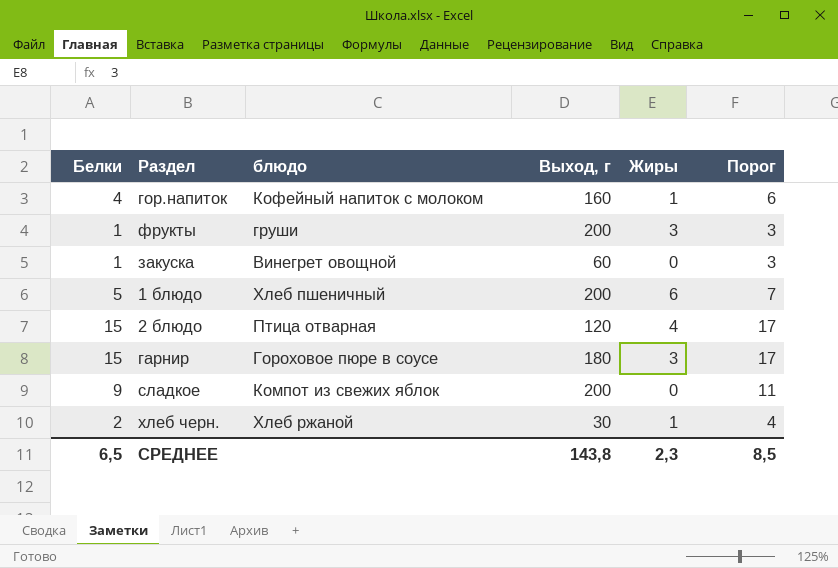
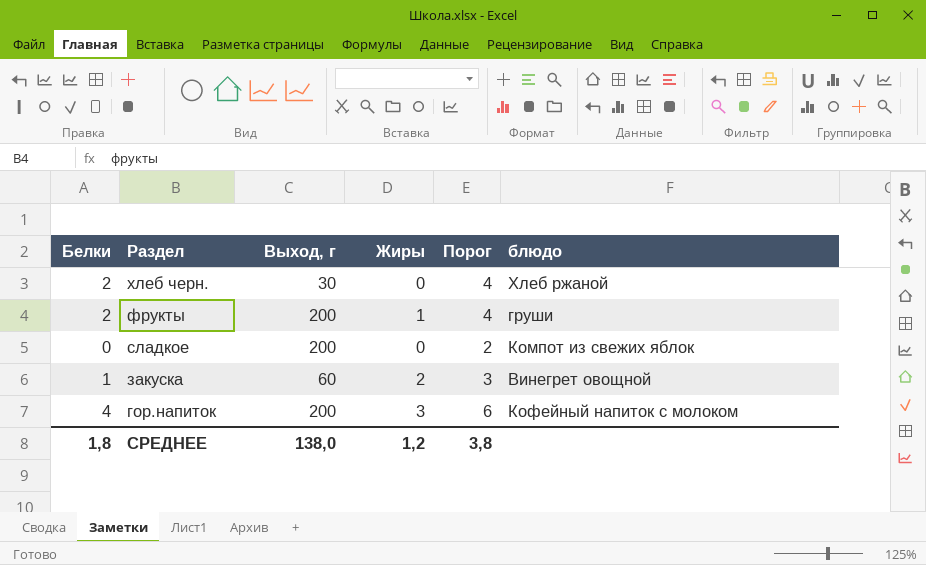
row order: none -> Раздел descending
column блюдо | position: 3 -> 6
row 1 блюдо: 5 | Хлеб пшеничный | 200 | 6 | 7 -> none
row 2 блюдо: 15 | Птица отварная | 120 | 4 | 17 -> none
row гарнир: 15 | Гороховое пюре в соусе | 180 | 3 | 17 -> none
хлеб черн. | Жиры: 1 -> 0
фрукты | Белки: 1 -> 2
фрукты | Жиры: 3 -> 1
фрукты | Порог: 3 -> 4
сладкое | Белки: 9 -> 0
сладкое | Порог: 11 -> 2
закуска | Жиры: 0 -> 2
гор.напиток | Выход, г: 160 -> 200
гор.напиток | Жиры: 1 -> 3
СРЕДНЕЕ | Белки: 6,5 -> 1,8
СРЕДНЕЕ | Выход, г: 143,8 -> 138,0
СРЕДНЕЕ | Жиры: 2,3 -> 1,2
СРЕДНЕЕ | Порог: 8,5 -> 3,8

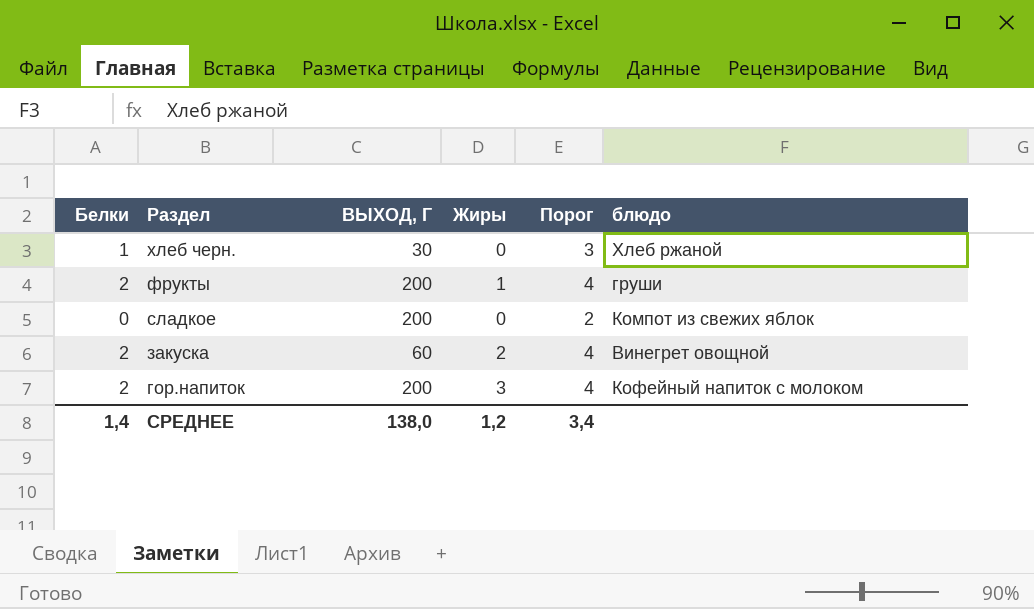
column name: Выход, г -> ВЫХОД, Г
хлеб черн. | Белки: 2 -> 1
хлеб черн. | Порог: 4 -> 3
закуска | Белки: 1 -> 2
закуска | Порог: 3 -> 4
гор.напиток | Белки: 4 -> 2
гор.напиток | Порог: 6 -> 4
СРЕДНЕЕ | Белки: 1,8 -> 1,4
СРЕДНЕЕ | Порог: 3,8 -> 3,4

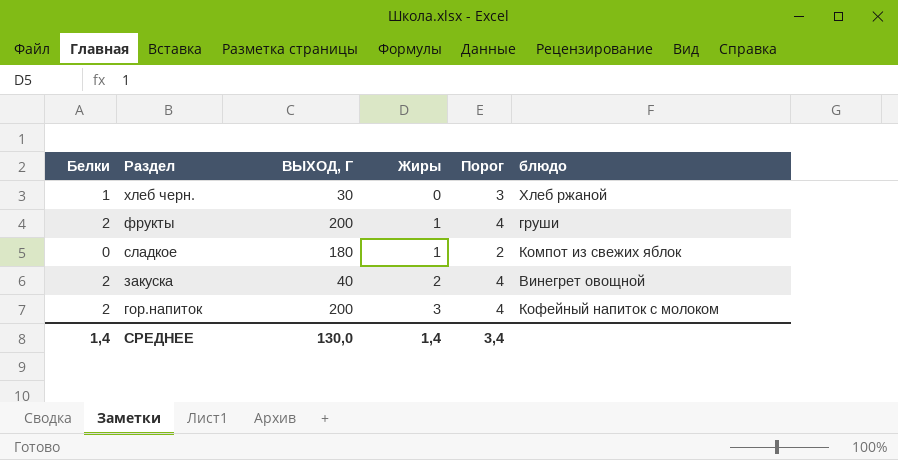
сладкое | ВЫХОД, Г: 200 -> 180
сладкое | Жиры: 0 -> 1
закуска | ВЫХОД, Г: 60 -> 40
СРЕДНЕЕ | ВЫХОД, Г: 138,0 -> 130,0
СРЕДНЕЕ | Жиры: 1,2 -> 1,4

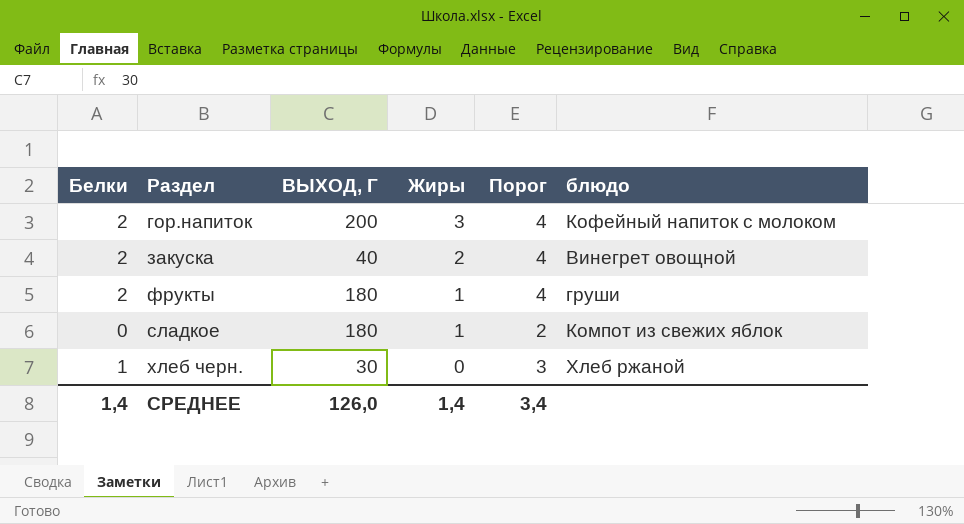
row order: Раздел descending -> Жиры descending
фрукты | ВЫХОД, Г: 200 -> 180
СРЕДНЕЕ | ВЫХОД, Г: 130,0 -> 126,0

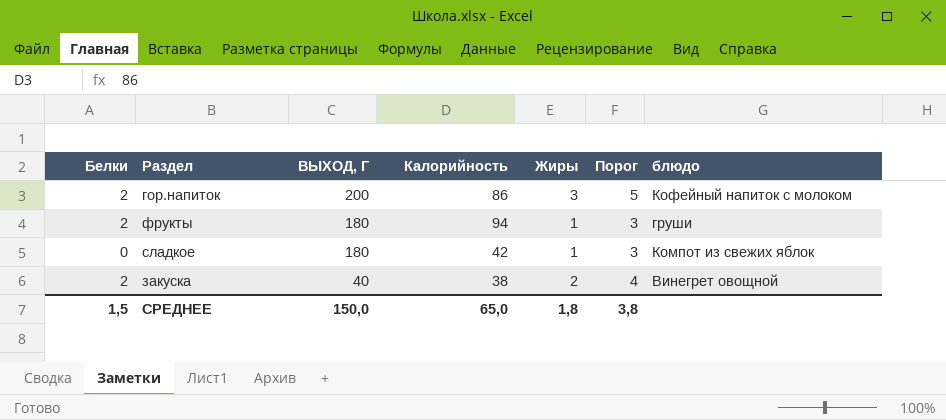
row order: Жиры descending -> ВЫХОД, Г descending
column Калорийность | position: none -> 4
column Порог | formula: [Белки] + 2 -> [Жиры] + 2
row хлеб черн.: 1 | 30 | 0 | 3 | Хлеб ржаной -> none
СРЕДНЕЕ | Белки: 1,4 -> 1,5
СРЕДНЕЕ | ВЫХОД, Г: 126,0 -> 150,0
СРЕДНЕЕ | Жиры: 1,4 -> 1,8
СРЕДНЕЕ | Порог: 3,4 -> 3,8

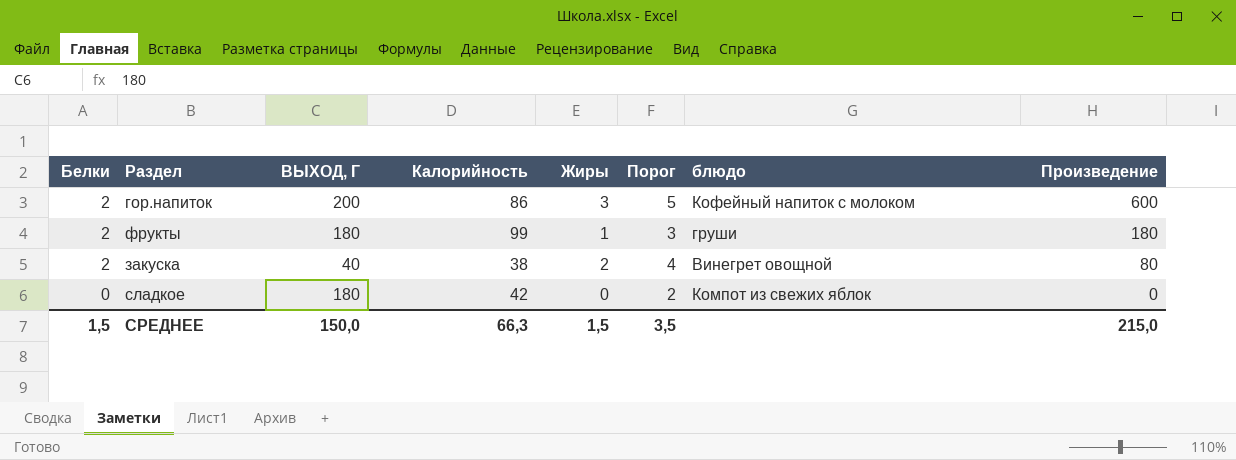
row order: ВЫХОД, Г descending -> Белки descending
column Произведение | formula: none -> [ВЫХОД, Г] * [Жиры]
фрукты | Калорийность: 94 -> 99
сладкое | Жиры: 1 -> 0
сладкое | Порог: 3 -> 2
СРЕДНЕЕ | Калорийность: 65,0 -> 66,3
СРЕДНЕЕ | Жиры: 1,8 -> 1,5
СРЕДНЕЕ | Порог: 3,8 -> 3,5

